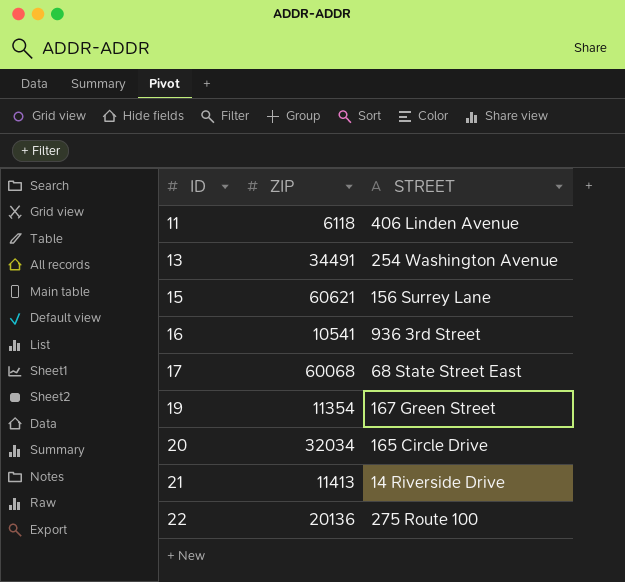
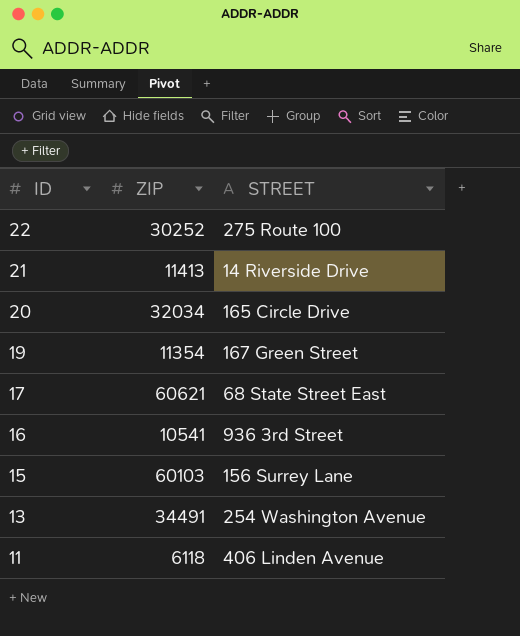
row order: ID ascending -> ID descending
22 | ZIP: 20136 -> 30252
17 | ZIP: 60068 -> 60621
15 | ZIP: 60621 -> 60103

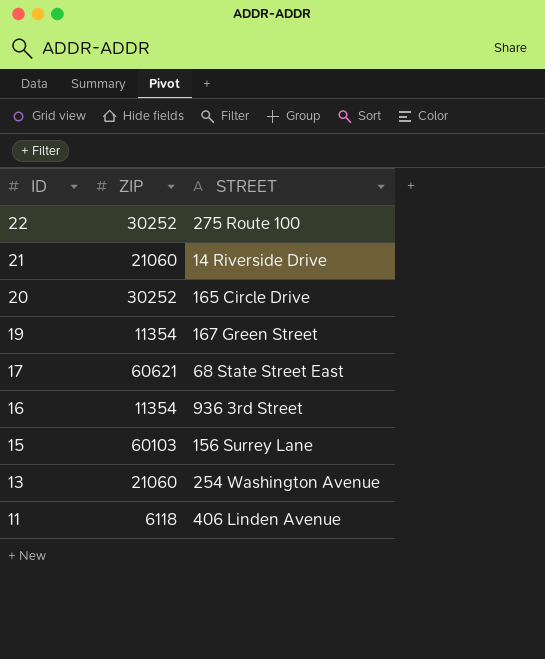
21 | ZIP: 11413 -> 21060
20 | ZIP: 32034 -> 30252
16 | ZIP: 10541 -> 11354
13 | ZIP: 34491 -> 21060

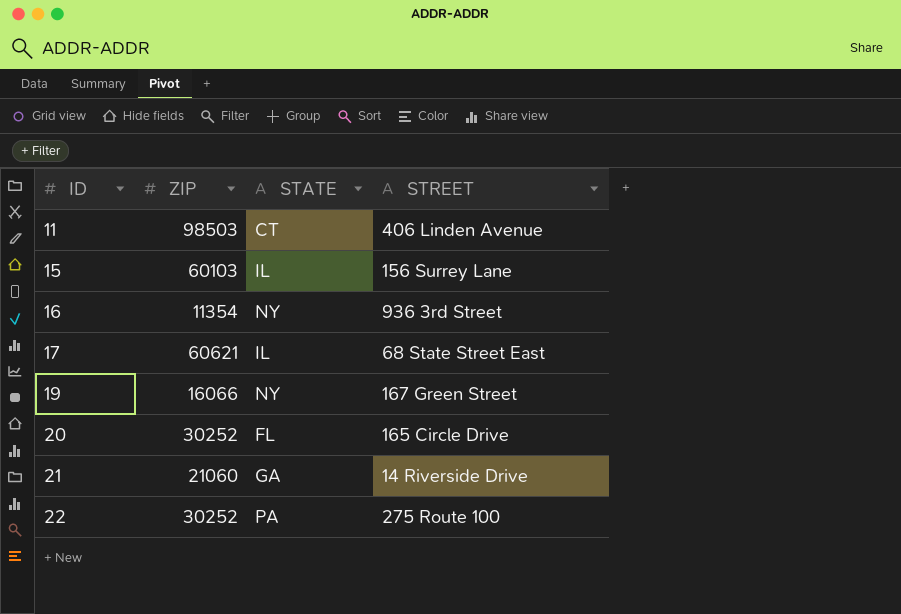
row order: ID descending -> ID ascending
column STATE | position: none -> 3
row 13: 21060 | 254 Washington Avenue -> none
11 | ZIP: 6118 -> 98503
19 | ZIP: 11354 -> 16066

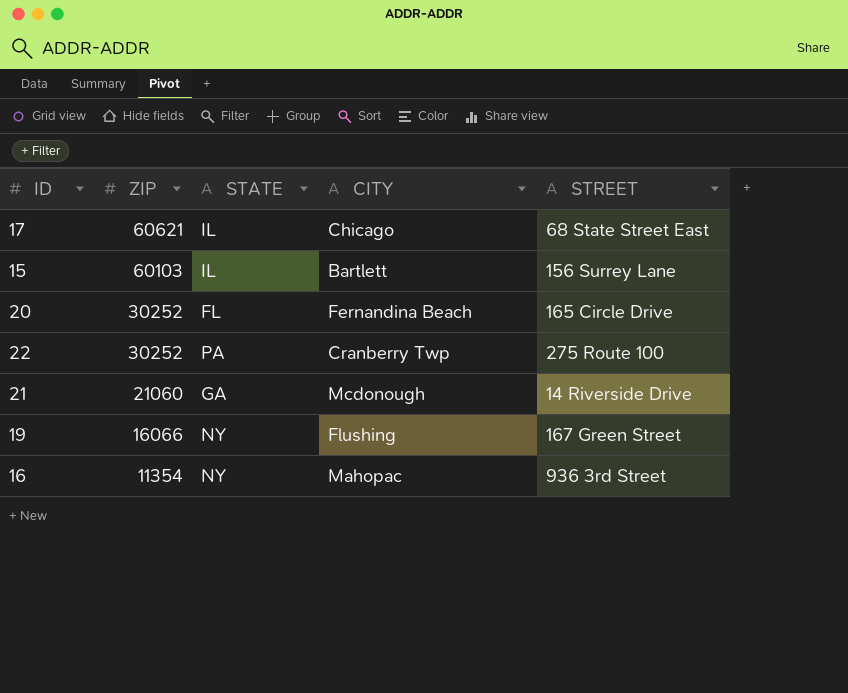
row order: ID ascending -> ZIP descending
column CITY | position: none -> 4
row 11: 98503 | CT | 406 Linden Avenue -> none

